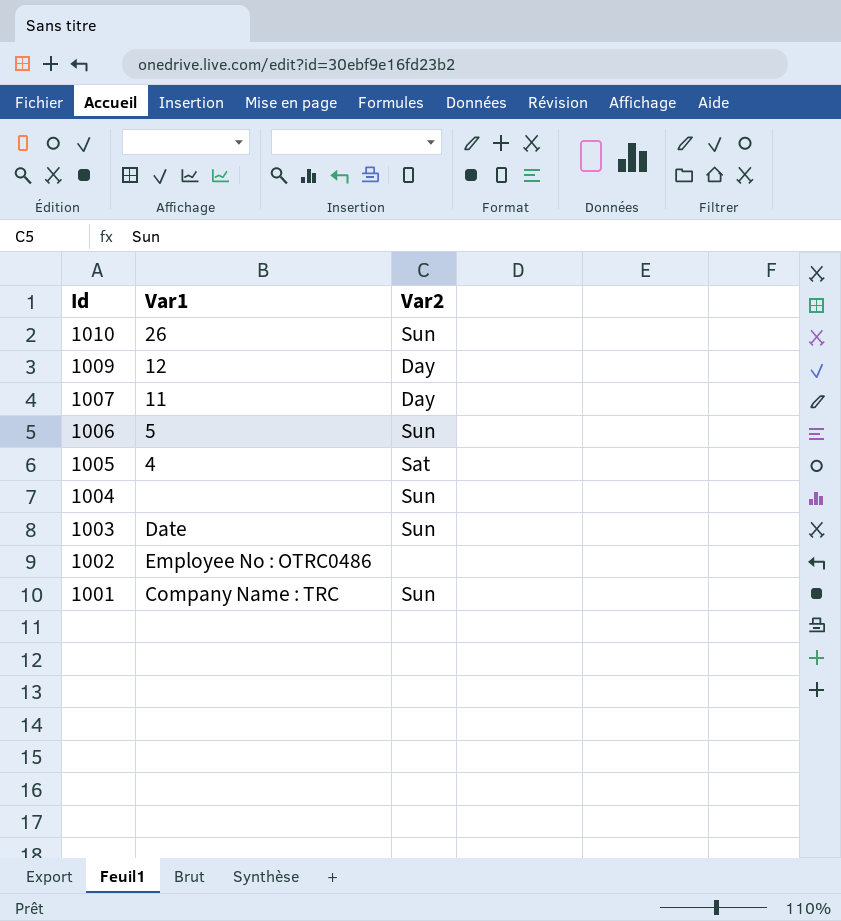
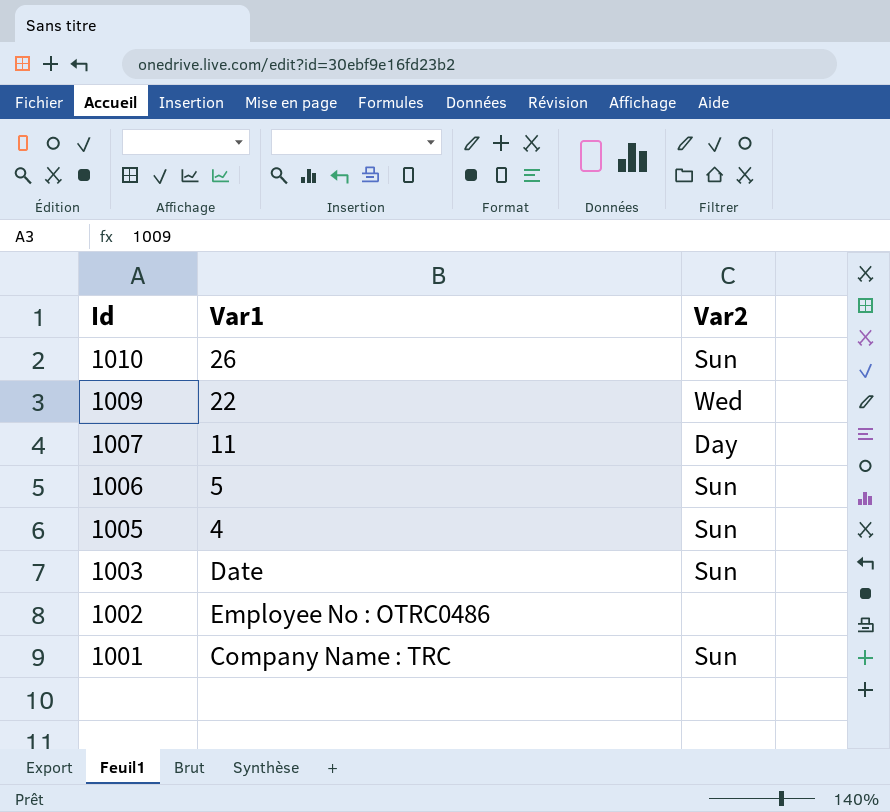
row 1004: none | Sun -> none
1009 | Var1: 12 -> 22
1009 | Var2: Day -> Wed
1005 | Var2: Sat -> Sun

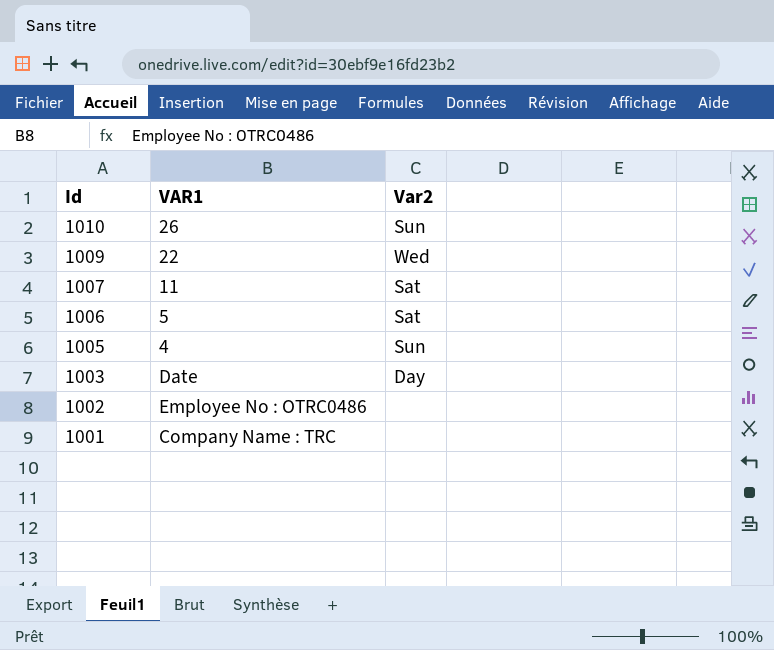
column name: Var1 -> VAR1
1007 | Var2: Day -> Sat
1006 | Var2: Sun -> Sat
1003 | Var2: Sun -> Day
1001 | Var2: Sun -> none

